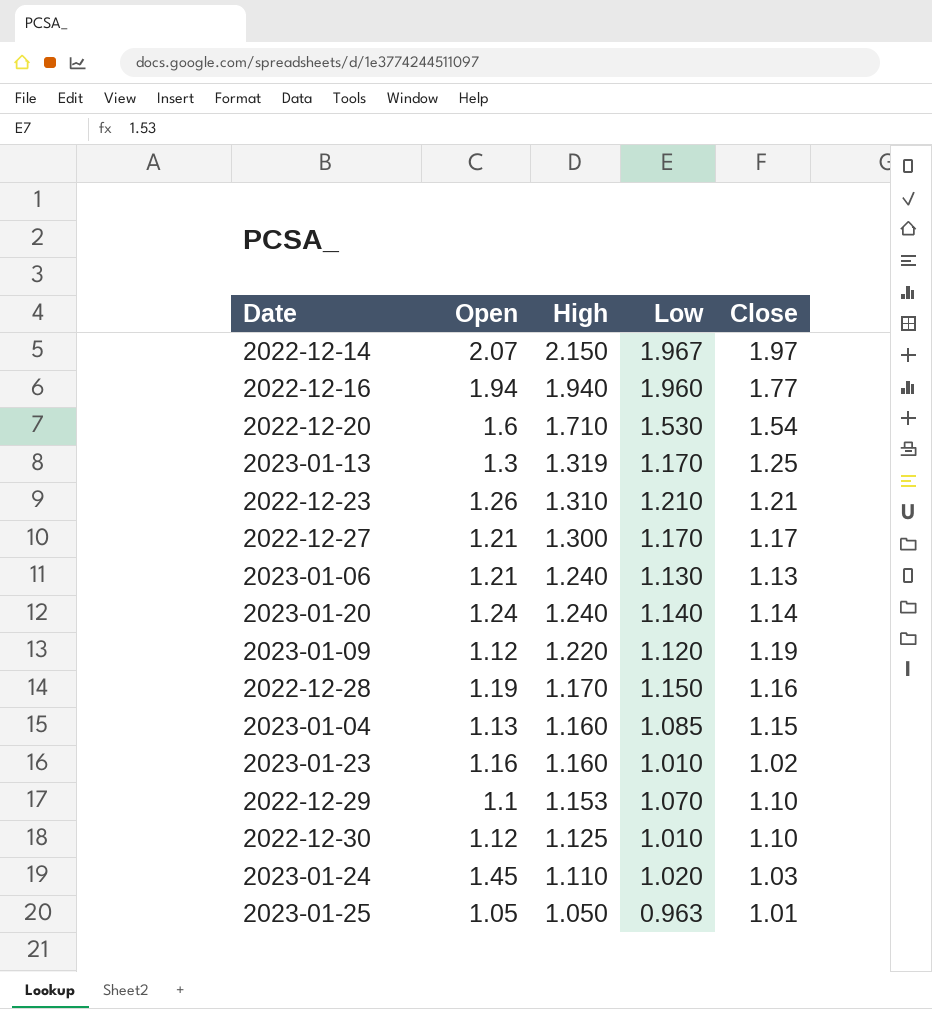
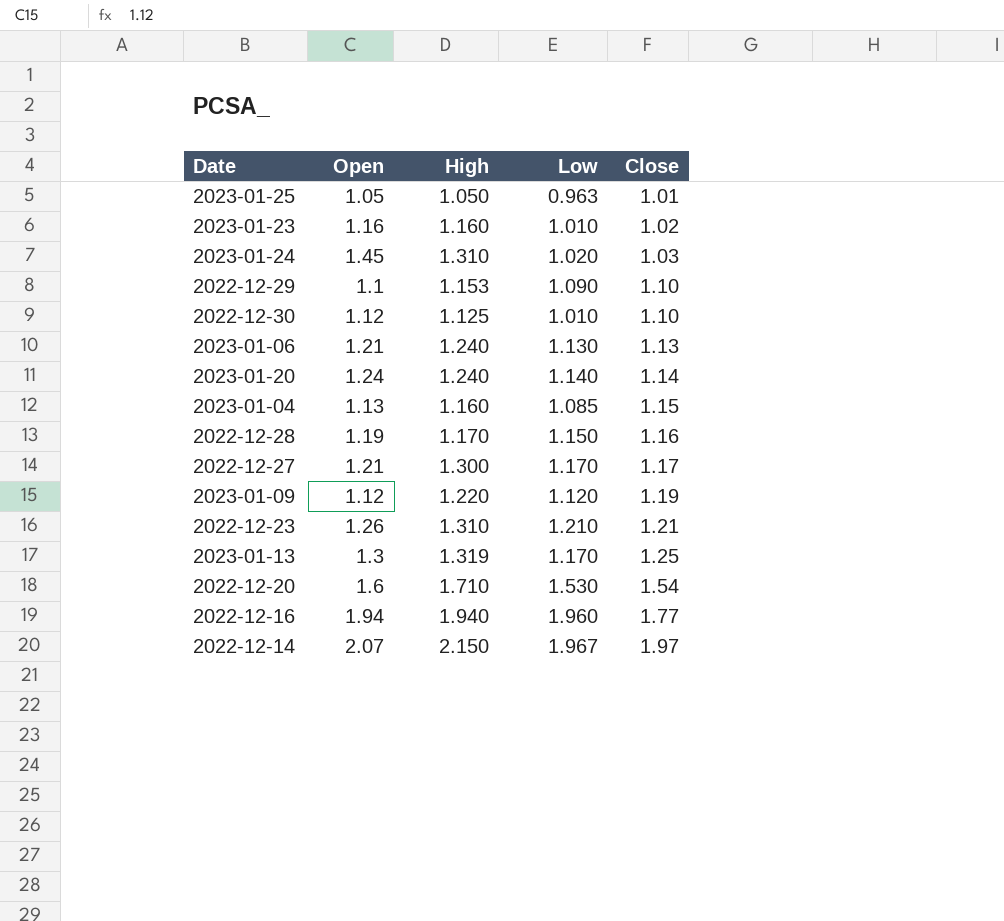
row order: High descending -> Close ascending
2023-01-24 | High: 1.110 -> 1.310
2022-12-29 | Low: 1.070 -> 1.090

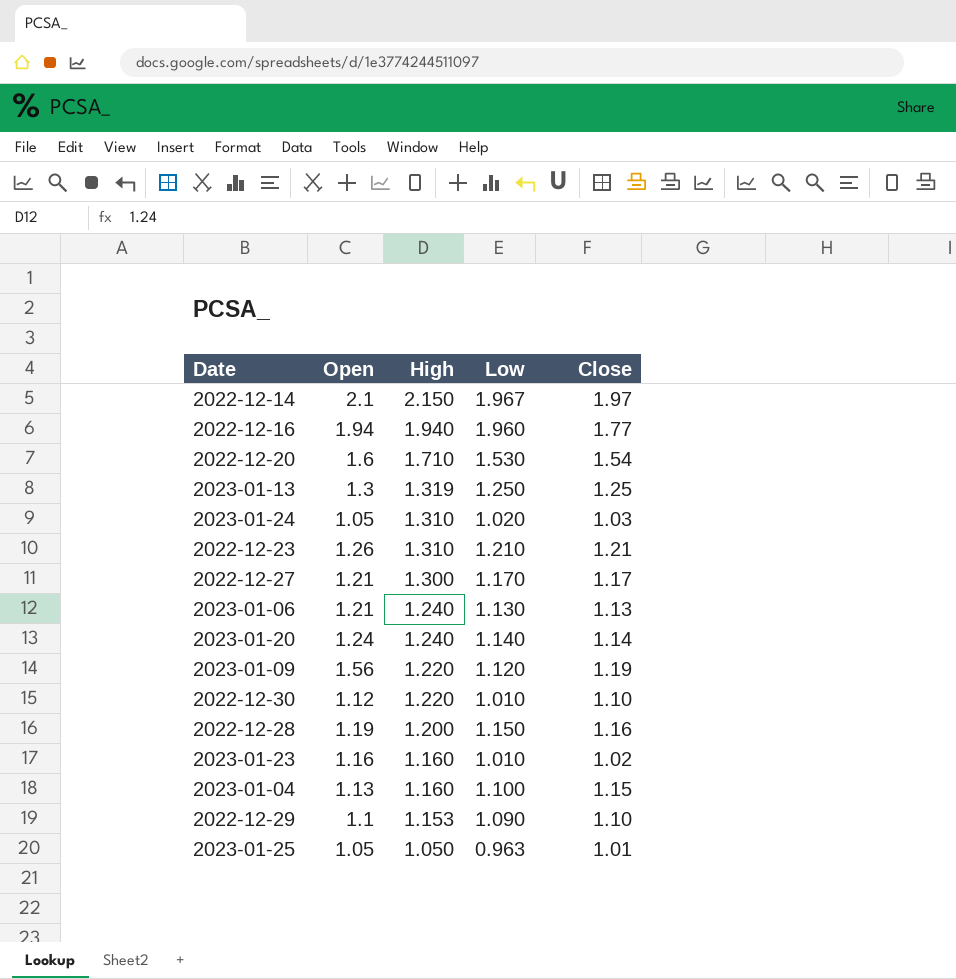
row order: Close ascending -> High descending
2022-12-14 | Open: 2.07 -> 2.1
2023-01-13 | Low: 1.170 -> 1.250
2023-01-24 | Open: 1.45 -> 1.05
2023-01-09 | Open: 1.12 -> 1.56
2022-12-30 | High: 1.125 -> 1.220
2022-12-28 | High: 1.170 -> 1.200
2023-01-04 | Low: 1.085 -> 1.100

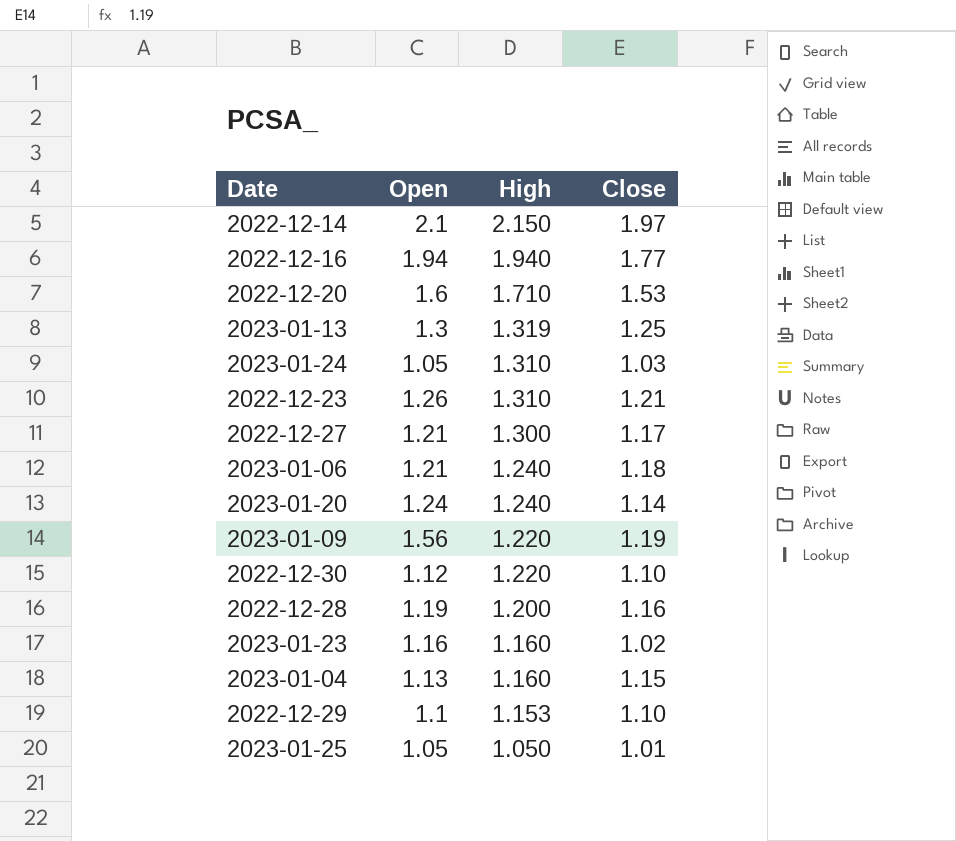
column Low | position: 4 -> none
2022-12-20 | Close: 1.54 -> 1.53
2023-01-06 | Close: 1.13 -> 1.18

